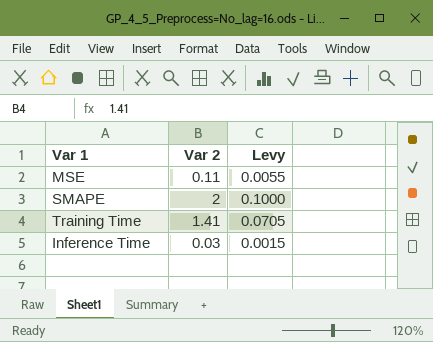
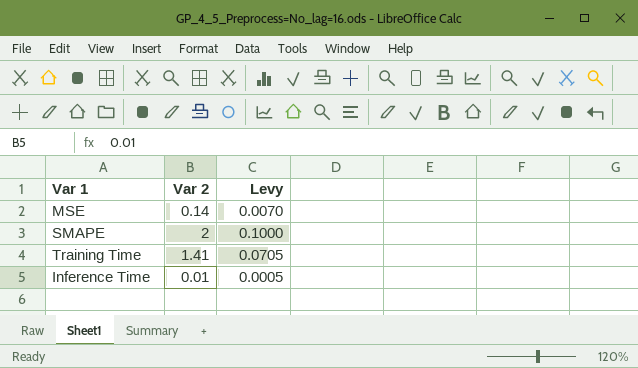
MSE | Var 2: 0.11 -> 0.14
MSE | Levy: 0.0055 -> 0.0070
Inference Time | Var 2: 0.03 -> 0.01
Inference Time | Levy: 0.0015 -> 0.0005

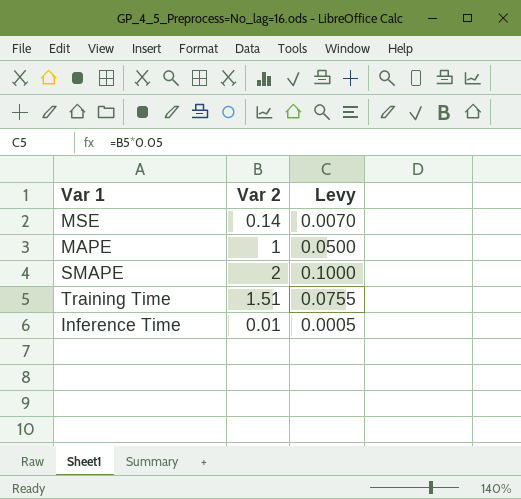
row MAPE: none -> 1 | 0.0500
Training Time | Var 2: 1.41 -> 1.51
Training Time | Levy: 0.0705 -> 0.0755

